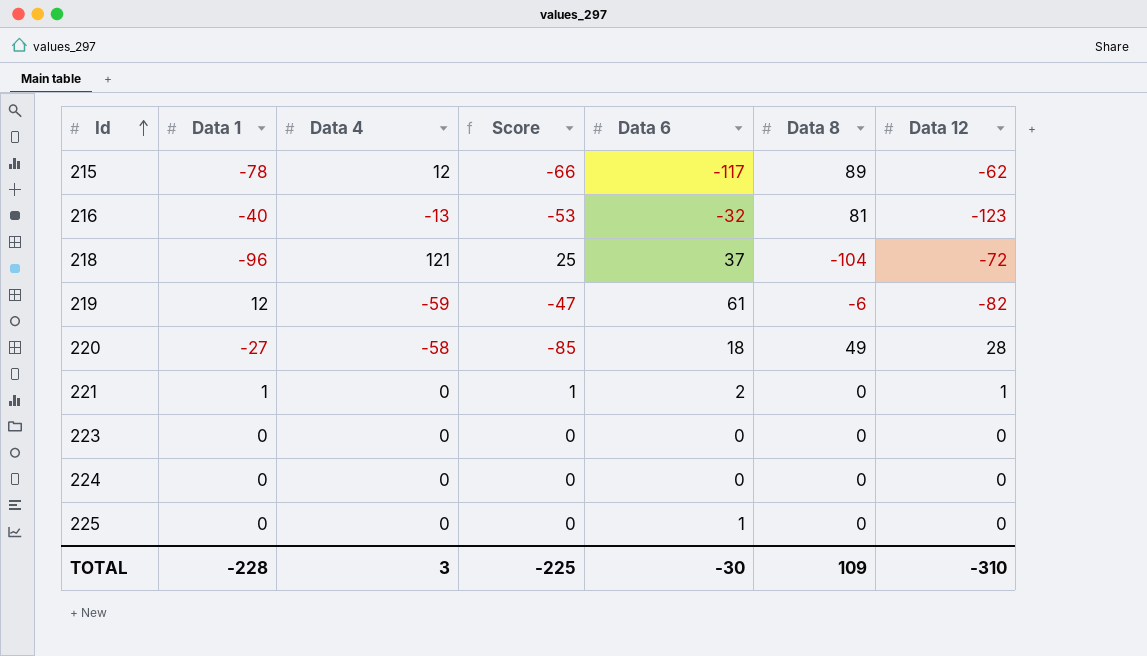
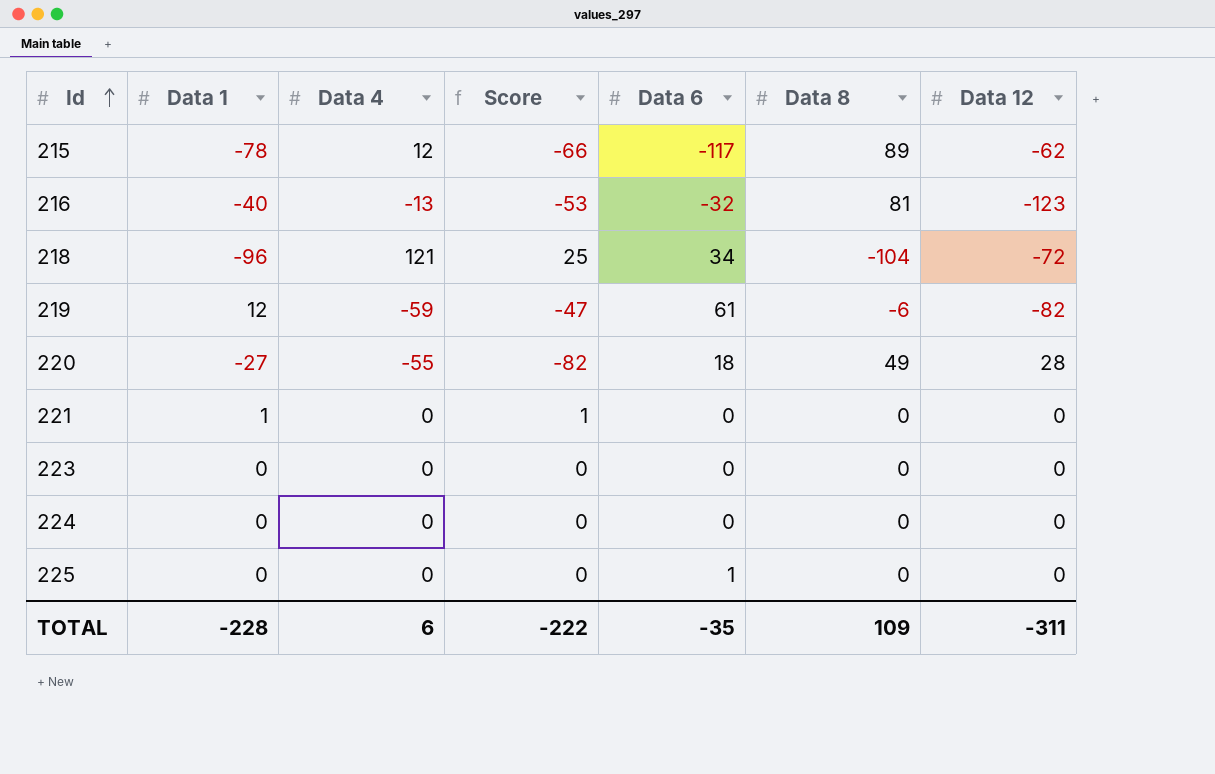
218 | Data 6: 37 -> 34
220 | Data 4: -58 -> -55
220 | Score: -85 -> -82
221 | Data 6: 2 -> 0
221 | Data 12: 1 -> 0
TOTAL | Data 4: 3 -> 6
TOTAL | Score: -225 -> -222
TOTAL | Data 6: -30 -> -35
TOTAL | Data 12: -310 -> -311

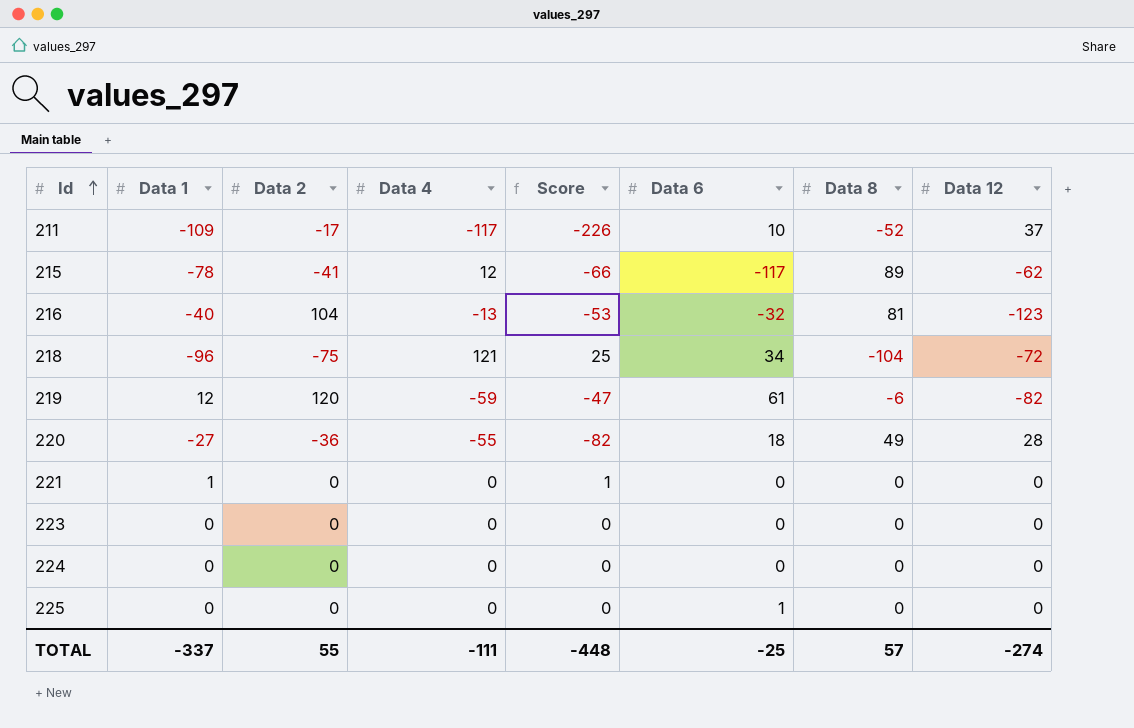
column Data 2 | position: none -> 3
row 211: none -> -109 | -17 | -117 | -226 | 10 | -52 | 37
TOTAL | Data 1: -228 -> -337
TOTAL | Data 4: 6 -> -111
TOTAL | Score: -222 -> -448
TOTAL | Data 6: -35 -> -25
TOTAL | Data 8: 109 -> 57
TOTAL | Data 12: -311 -> -274

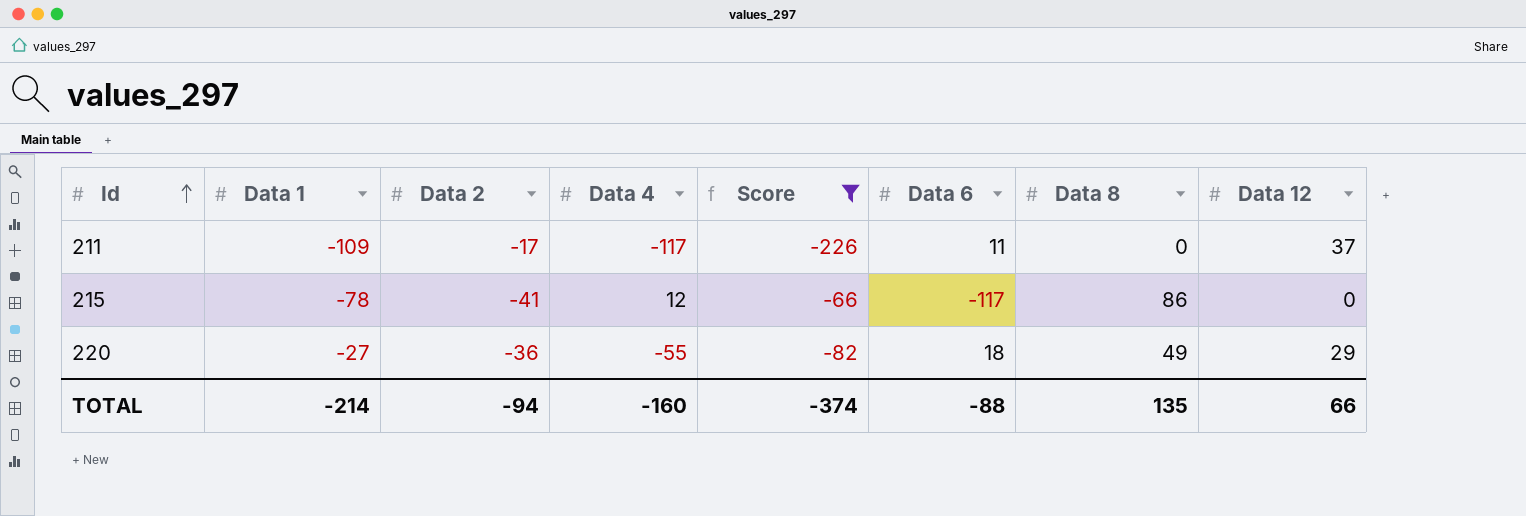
filter: none -> Score <= -66
211 | Data 6: 10 -> 11
211 | Data 8: -52 -> 0
215 | Data 8: 89 -> 86
215 | Data 12: -62 -> 0
220 | Data 12: 28 -> 29
TOTAL | Data 1: -337 -> -214
TOTAL | Data 2: 55 -> -94
TOTAL | Data 4: -111 -> -160
TOTAL | Score: -448 -> -374
TOTAL | Data 6: -25 -> -88
TOTAL | Data 8: 57 -> 135
TOTAL | Data 12: -274 -> 66

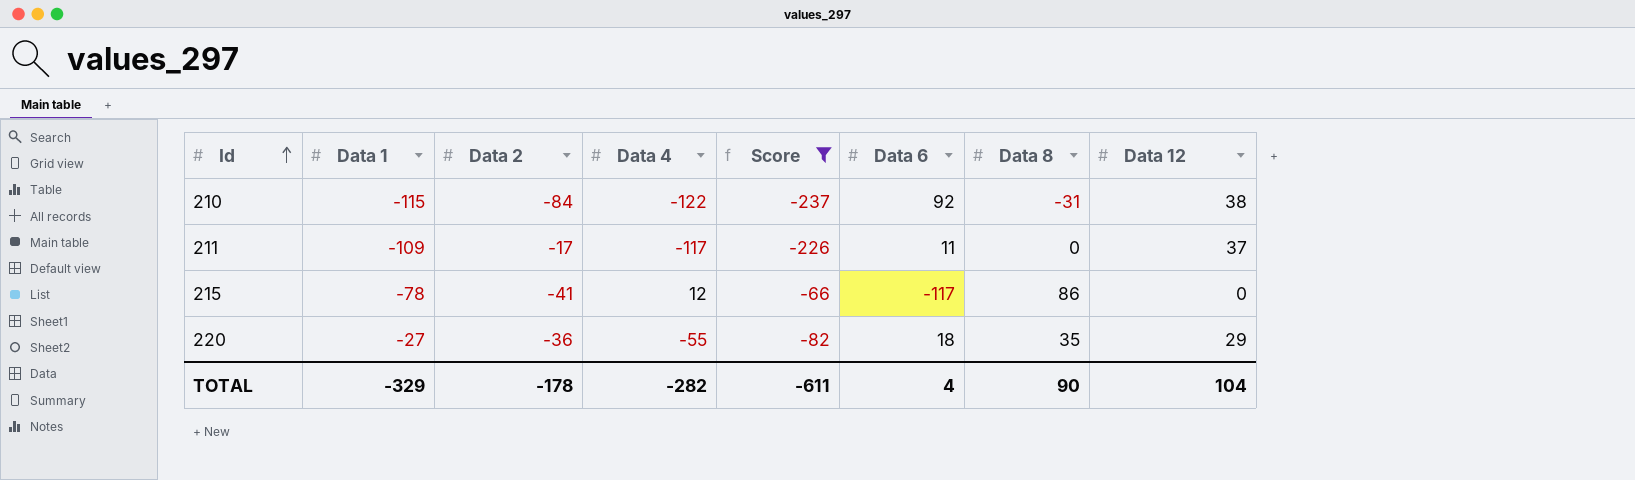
row 210: none -> -115 | -84 | -122 | -237 | 92 | -31 | 38
220 | Data 8: 49 -> 35
TOTAL | Data 1: -214 -> -329
TOTAL | Data 2: -94 -> -178
TOTAL | Data 4: -160 -> -282
TOTAL | Score: -374 -> -611
TOTAL | Data 6: -88 -> 4
TOTAL | Data 8: 135 -> 90
TOTAL | Data 12: 66 -> 104

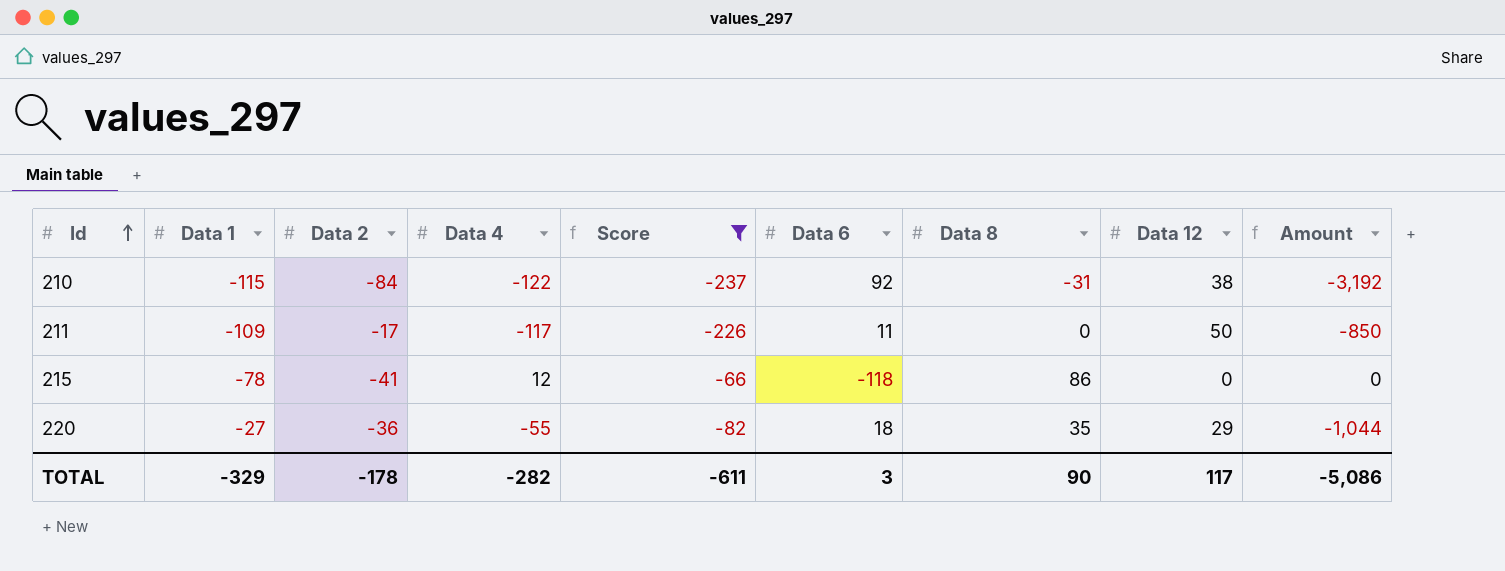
column Amount | formula: none -> [Data 2] * [Data 12]
211 | Data 12: 37 -> 50
215 | Data 6: -117 -> -118
TOTAL | Data 6: 4 -> 3
TOTAL | Data 12: 104 -> 117

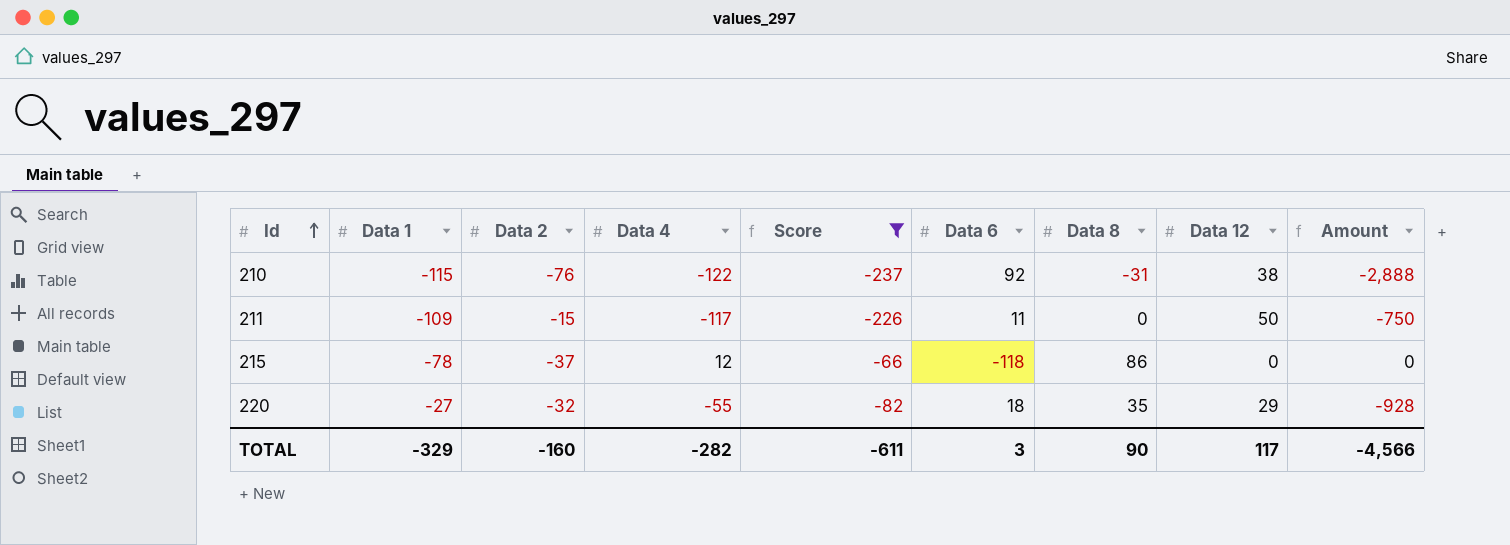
210 | Data 2: -84 -> -76
210 | Amount: -3,192 -> -2,888
211 | Data 2: -17 -> -15
211 | Amount: -850 -> -750
215 | Data 2: -41 -> -37
220 | Data 2: -36 -> -32
220 | Amount: -1,044 -> -928
TOTAL | Data 2: -178 -> -160
TOTAL | Amount: -5,086 -> -4,566

